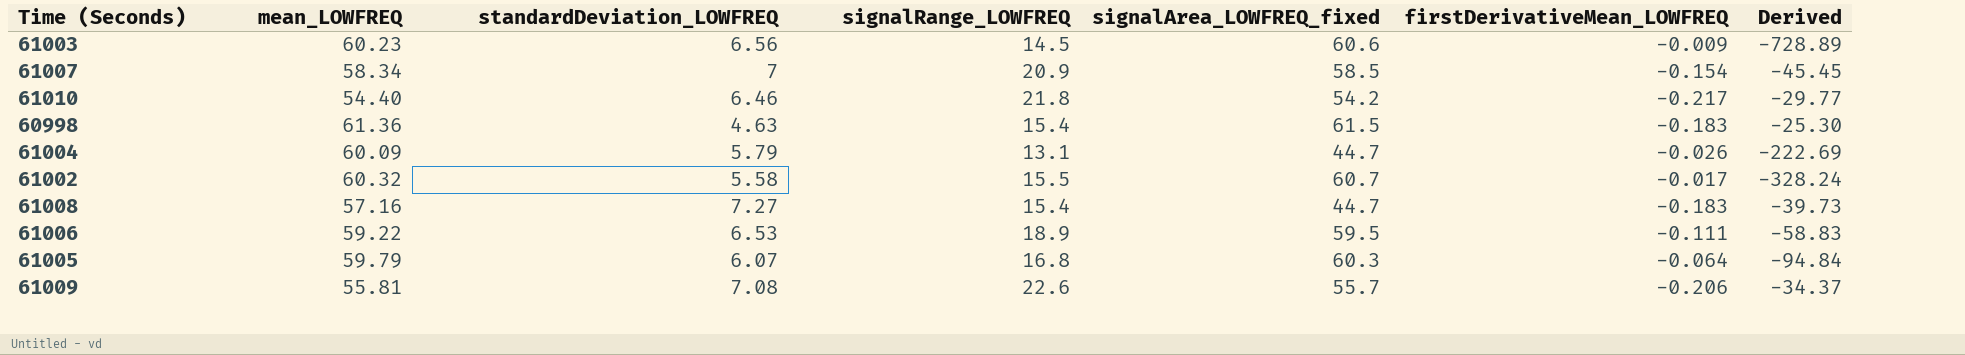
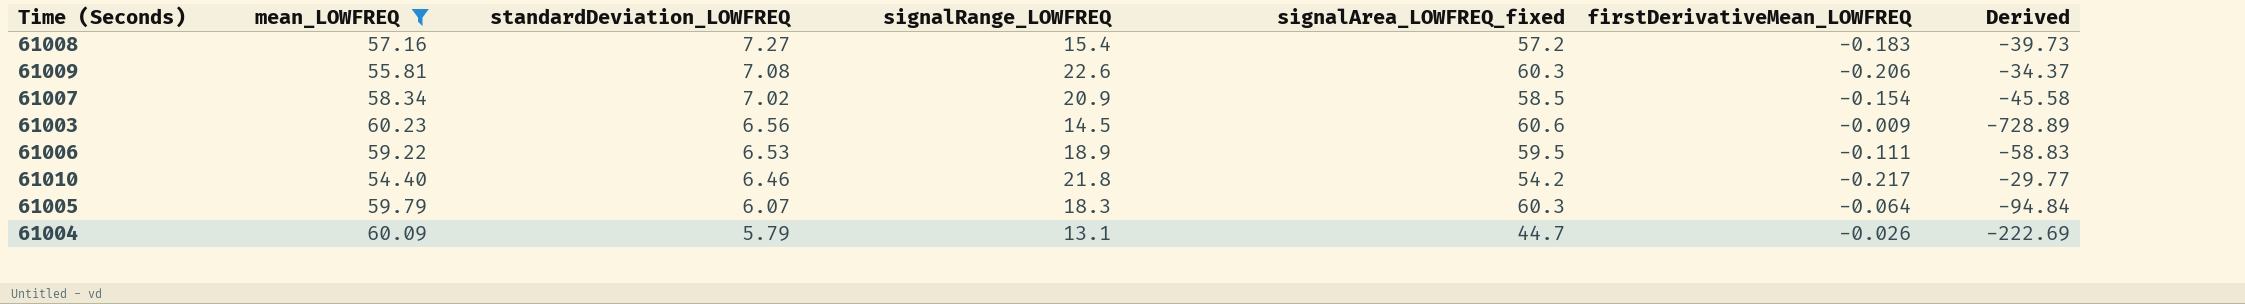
filter: none -> mean_LOWFREQ <= 60.23
row order: none -> standardDeviation_LOWFREQ descending
61008 | signalArea_LOWFREQ_fixed: 44.7 -> 57.2
61009 | signalArea_LOWFREQ_fixed: 55.7 -> 60.3
61007 | standardDeviation_LOWFREQ: 7 -> 7.02
61007 | Derived: -45.45 -> -45.58
61005 | signalRange_LOWFREQ: 16.8 -> 18.3

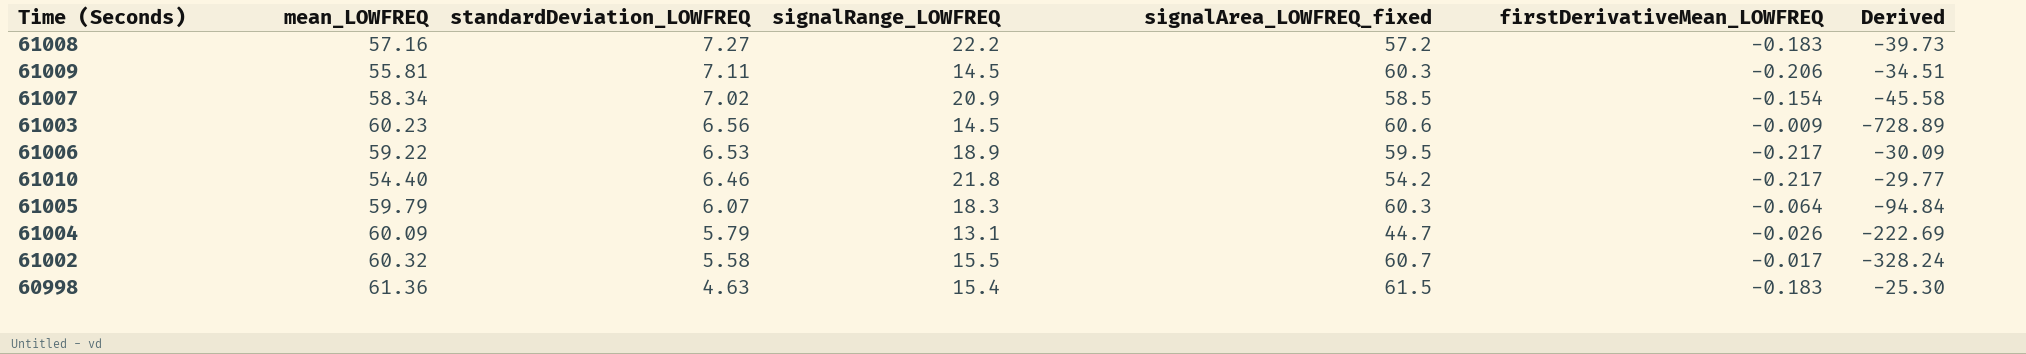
filter: mean_LOWFREQ <= 60.23 -> none
61008 | signalRange_LOWFREQ: 15.4 -> 22.2
61009 | standardDeviation_LOWFREQ: 7.08 -> 7.11
61009 | signalRange_LOWFREQ: 22.6 -> 14.5
61009 | Derived: -34.37 -> -34.51
61006 | firstDerivativeMean_LOWFREQ: -0.111 -> -0.217
61006 | Derived: -58.83 -> -30.09

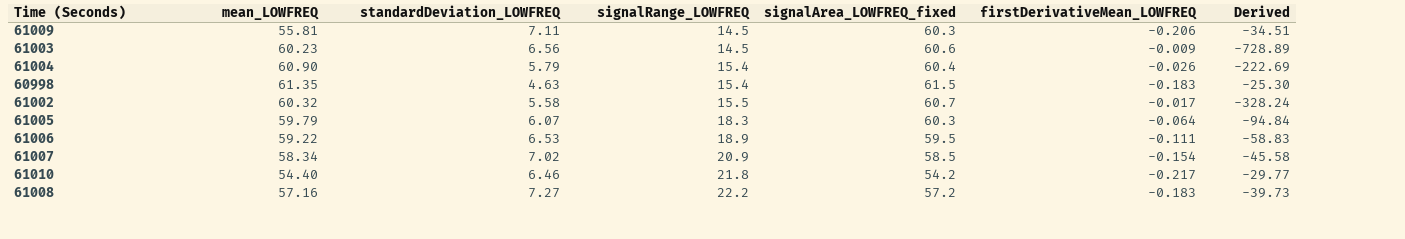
row order: standardDeviation_LOWFREQ descending -> signalRange_LOWFREQ ascending
61004 | mean_LOWFREQ: 60.09 -> 60.90
61004 | signalRange_LOWFREQ: 13.1 -> 15.4
61004 | signalArea_LOWFREQ_fixed: 44.7 -> 60.4
60998 | mean_LOWFREQ: 61.36 -> 61.35
61006 | firstDerivativeMean_LOWFREQ: -0.217 -> -0.111
61006 | Derived: -30.09 -> -58.83

